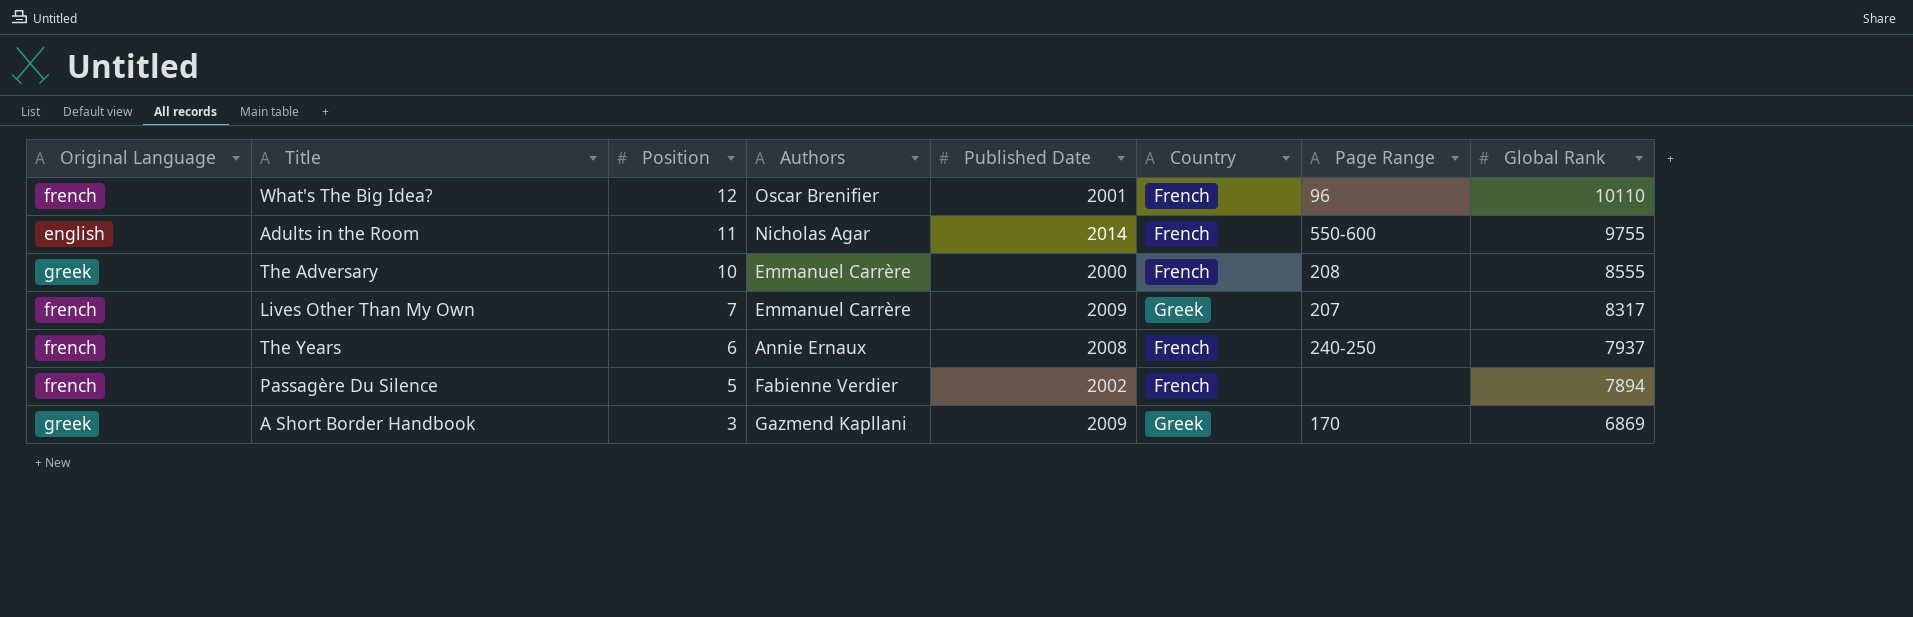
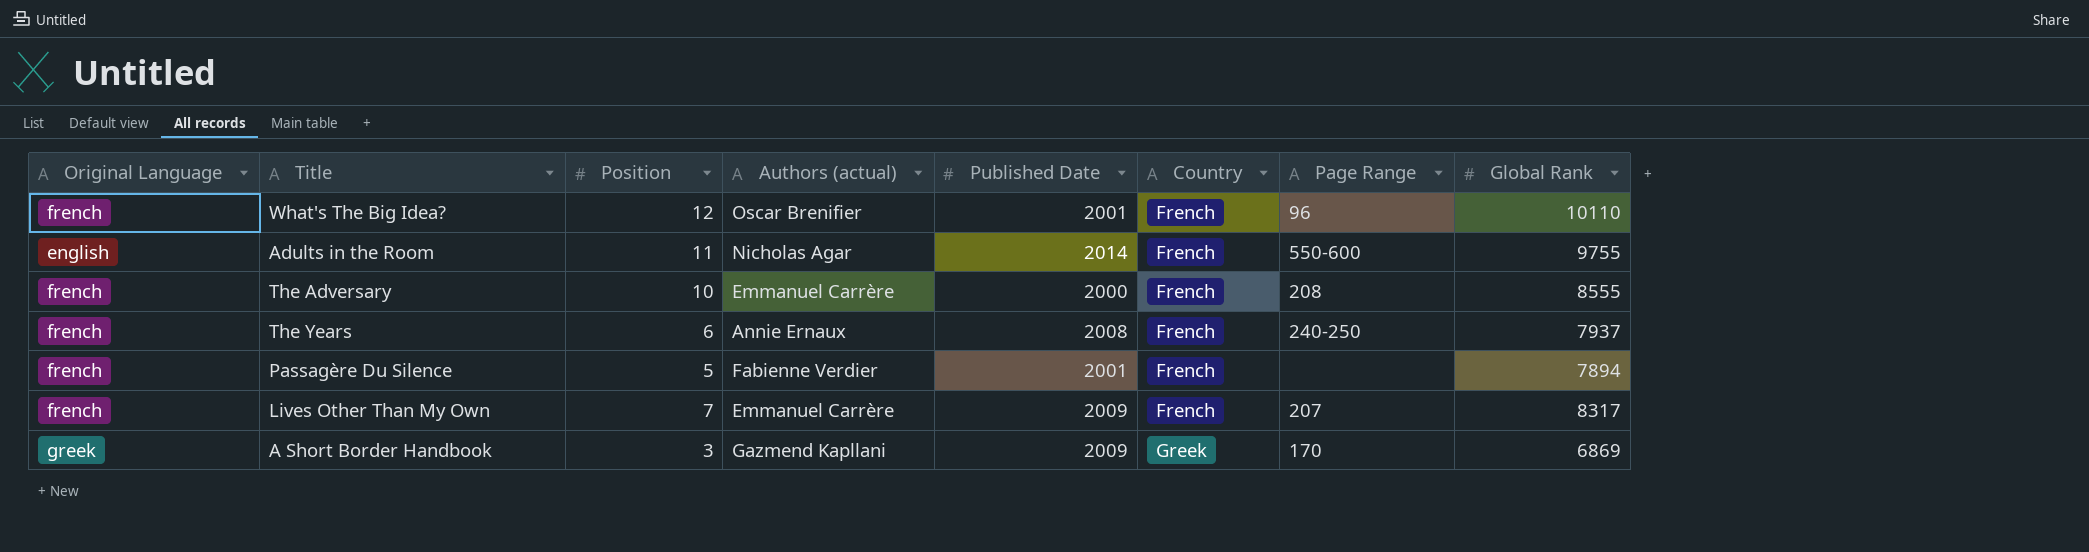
row order: Position descending -> Country ascending
column name: Authors -> Authors (actual)
The Adversary | Original Language: greek -> french
Passagère Du Silence | Published Date: 2002 -> 2001
Lives Other Than My Own | Country: Greek -> French

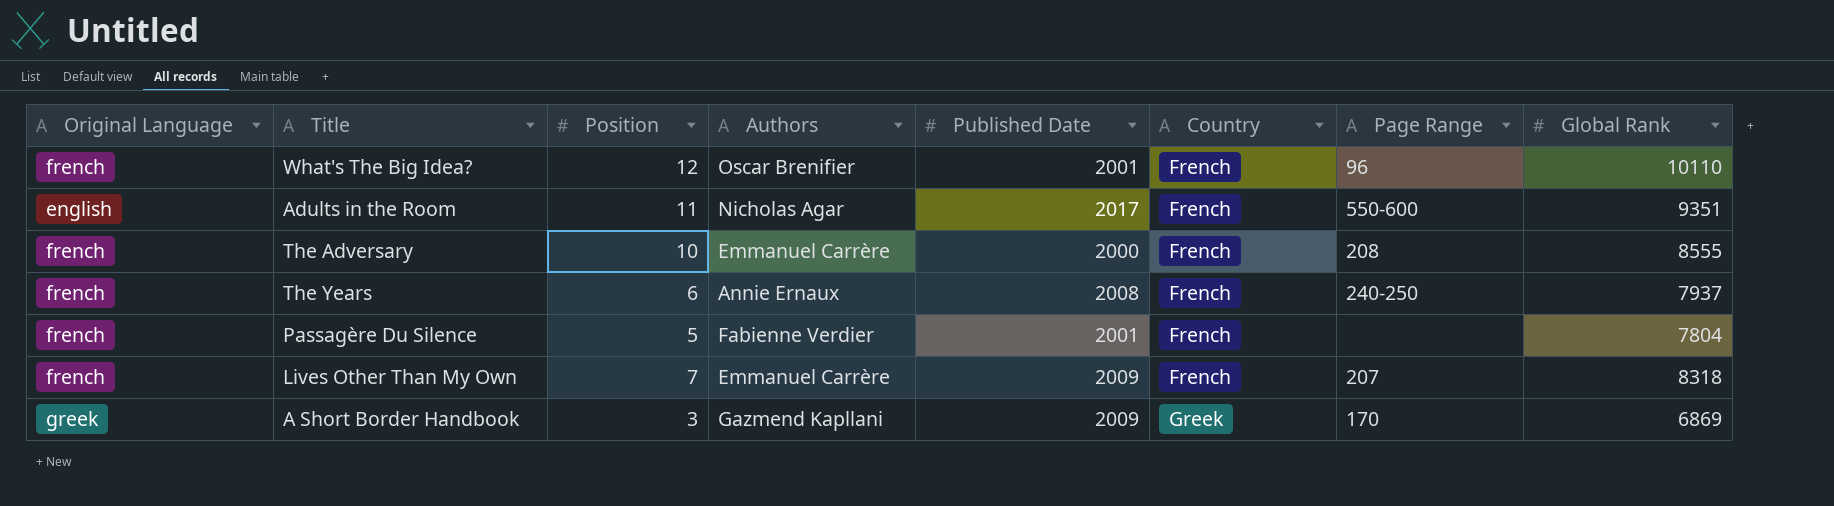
column name: Authors (actual) -> Authors
Adults in the Room | Published Date: 2014 -> 2017
Adults in the Room | Global Rank: 9755 -> 9351
Passagère Du Silence | Global Rank: 7894 -> 7804
Lives Other Than My Own | Global Rank: 8317 -> 8318

